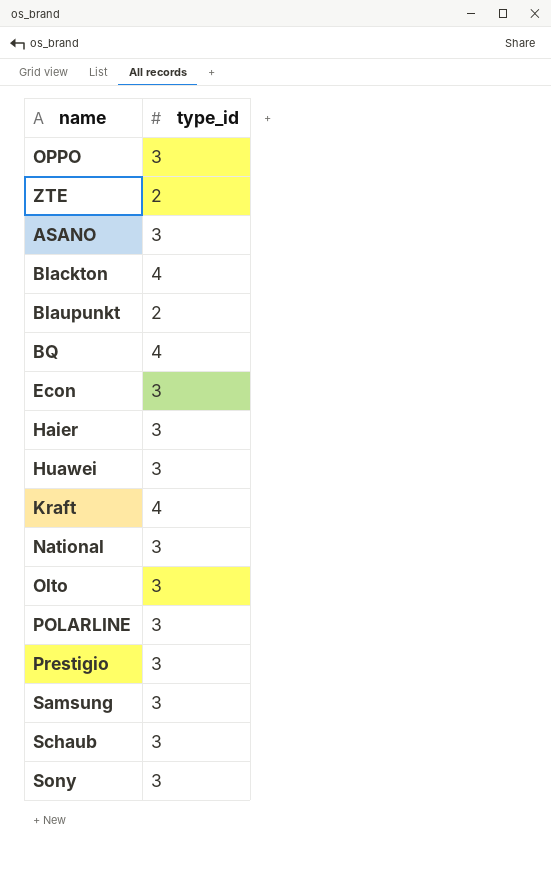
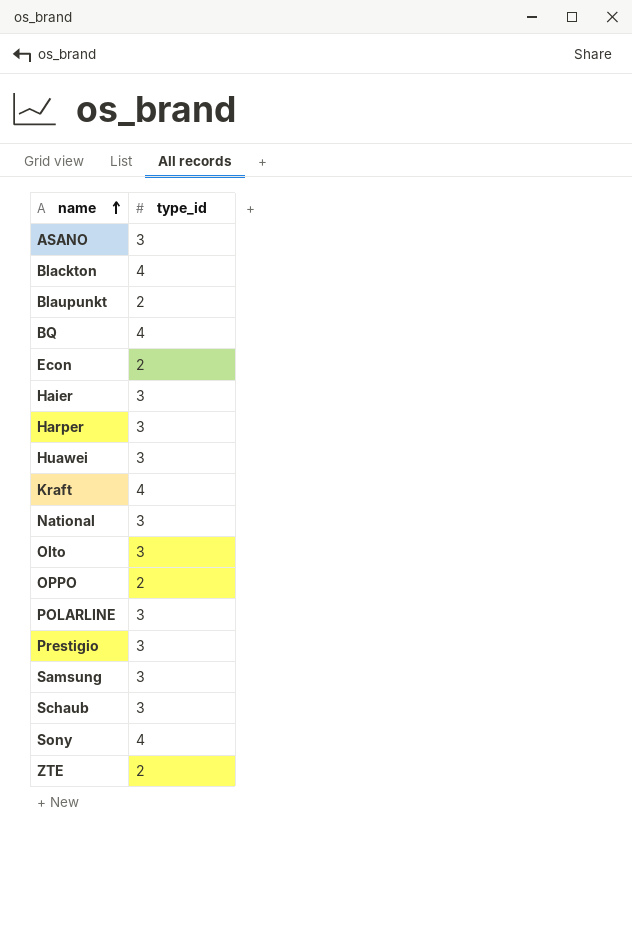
row order: none -> name ascending
Econ | type_id: 3 -> 2
row Harper: none -> 3
OPPO | type_id: 3 -> 2
Sony | type_id: 3 -> 4

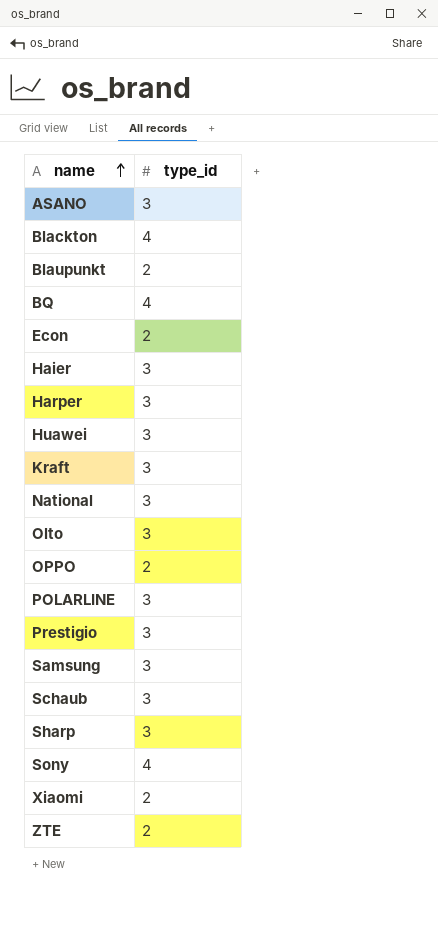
Kraft | type_id: 4 -> 3
row Sharp: none -> 3
row Xiaomi: none -> 2

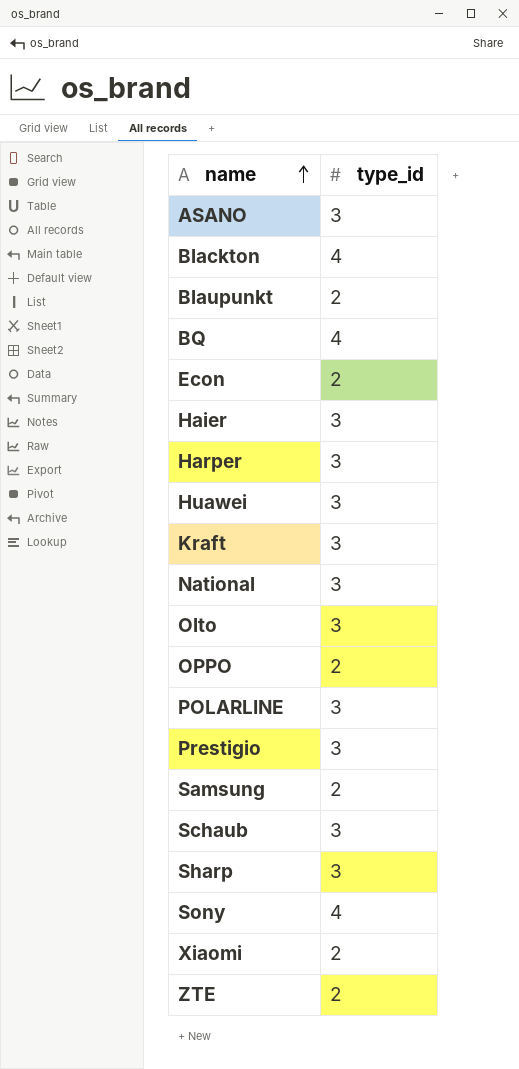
Samsung | type_id: 3 -> 2

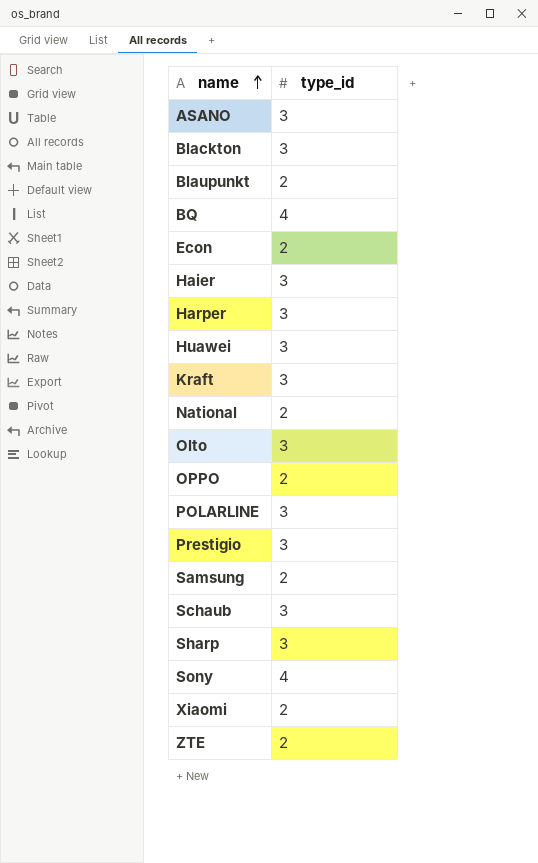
Blackton | type_id: 4 -> 3
National | type_id: 3 -> 2

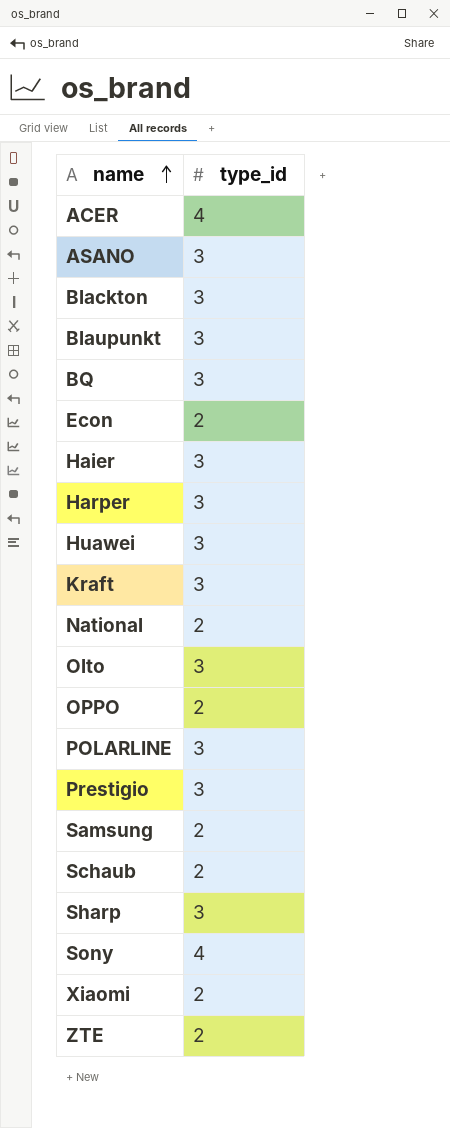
row ACER: none -> 4
Blaupunkt | type_id: 2 -> 3
BQ | type_id: 4 -> 3
Schaub | type_id: 3 -> 2

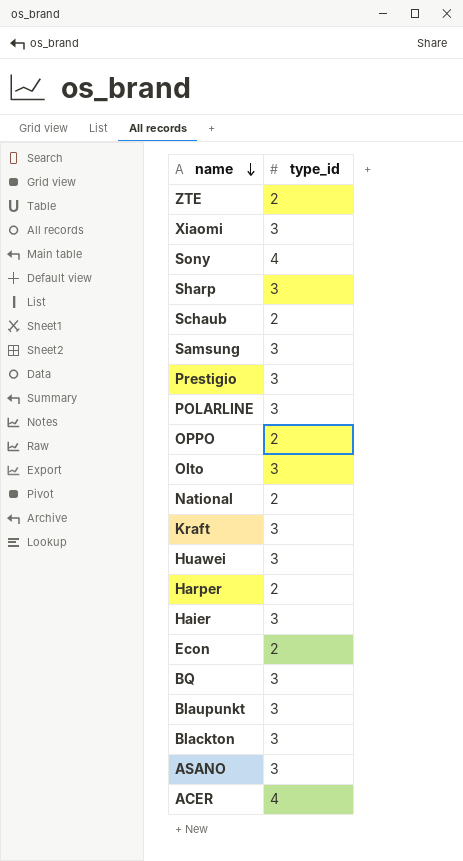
row order: name ascending -> name descending
Xiaomi | type_id: 2 -> 3
Samsung | type_id: 2 -> 3
Harper | type_id: 3 -> 2

